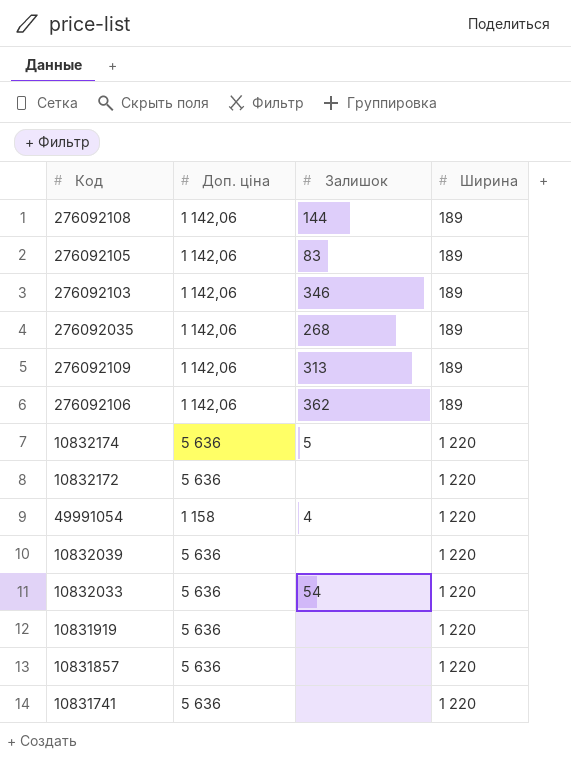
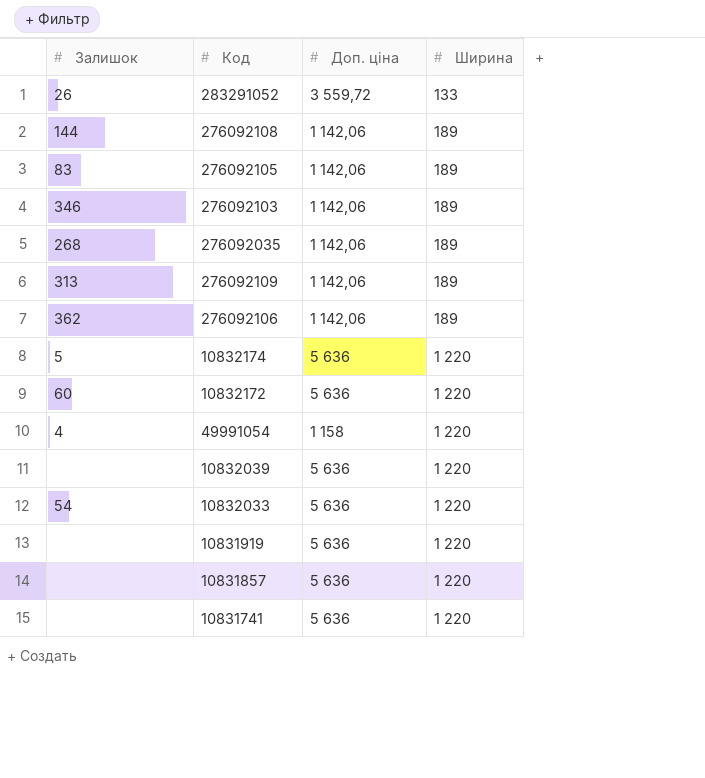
column Залишок | position: 3 -> 1
row 283291052: none -> 26 | 3 559,72 | 133
10832172 | Залишок: none -> 60

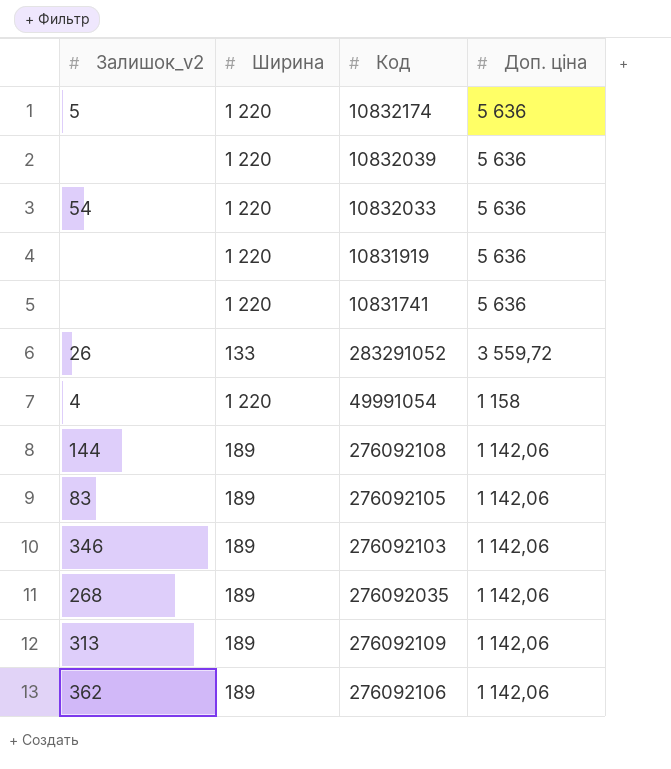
row order: Ширина ascending -> Доп. ціна descending
column name: Залишок -> Залишок_v2
column Ширина | position: 4 -> 2
row 10832172: 60 | 5 636 | 1 220 -> none
row 10831857: none | 5 636 | 1 220 -> none

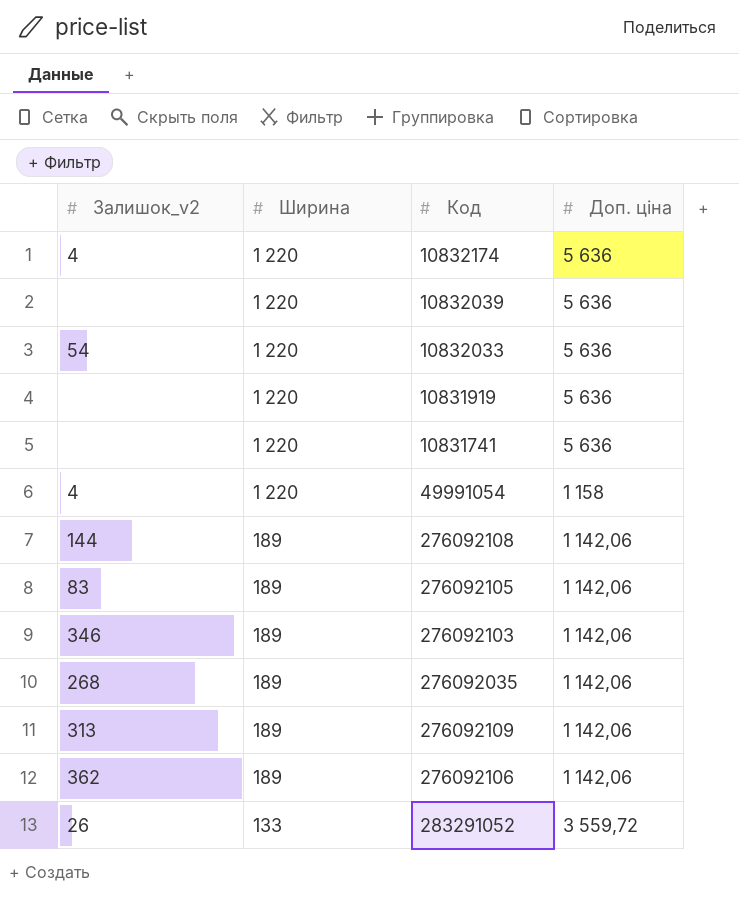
row order: Доп. ціна descending -> Ширина descending
10832174 | Залишок_v2: 5 -> 4

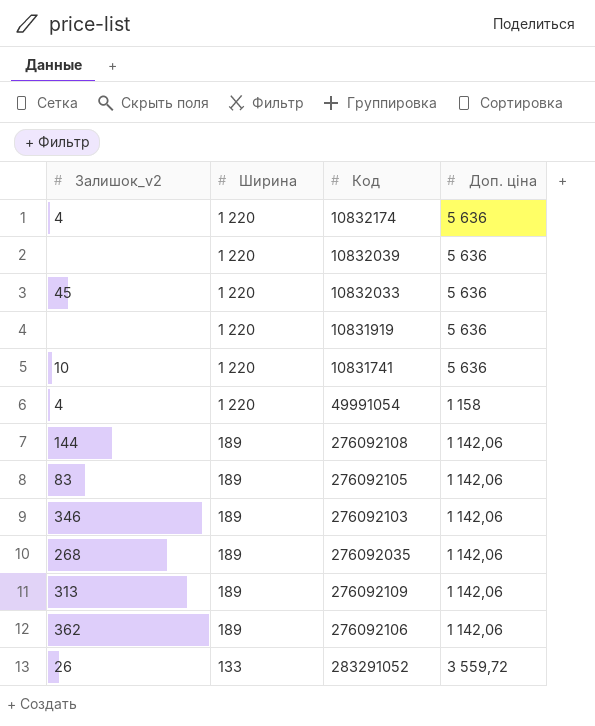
10832033 | Залишок_v2: 54 -> 45
10831741 | Залишок_v2: none -> 10

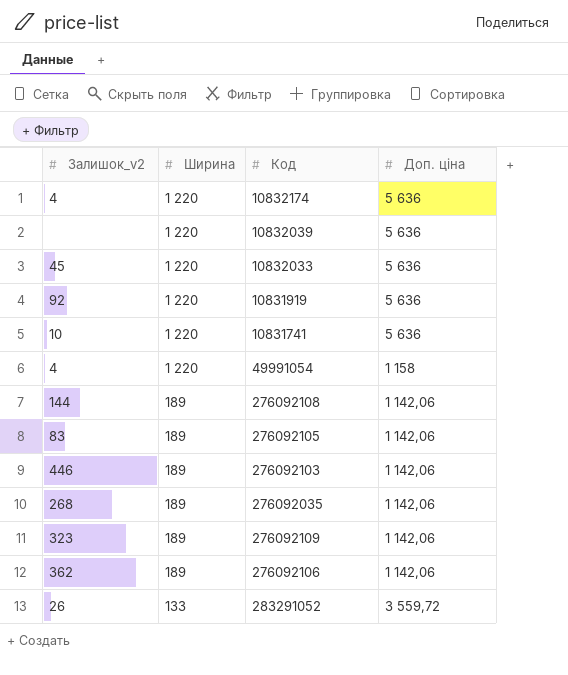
10831919 | Залишок_v2: none -> 92
276092103 | Залишок_v2: 346 -> 446
276092109 | Залишок_v2: 313 -> 323

